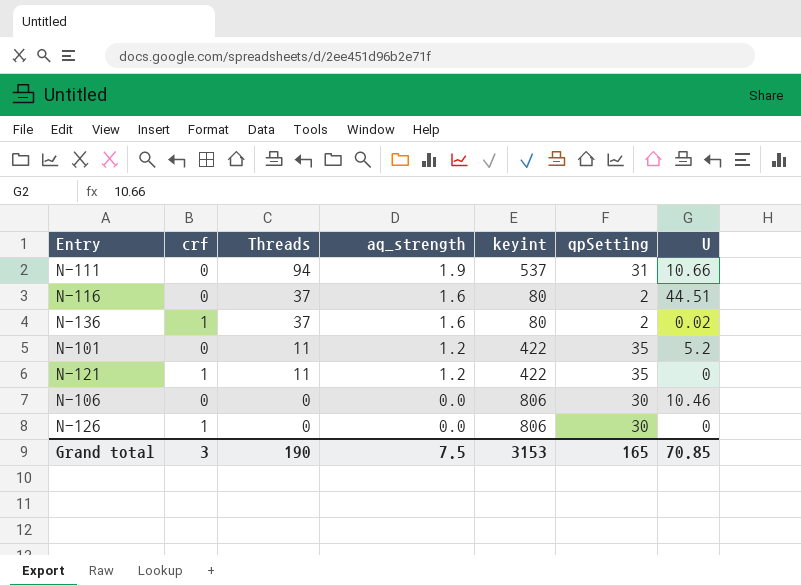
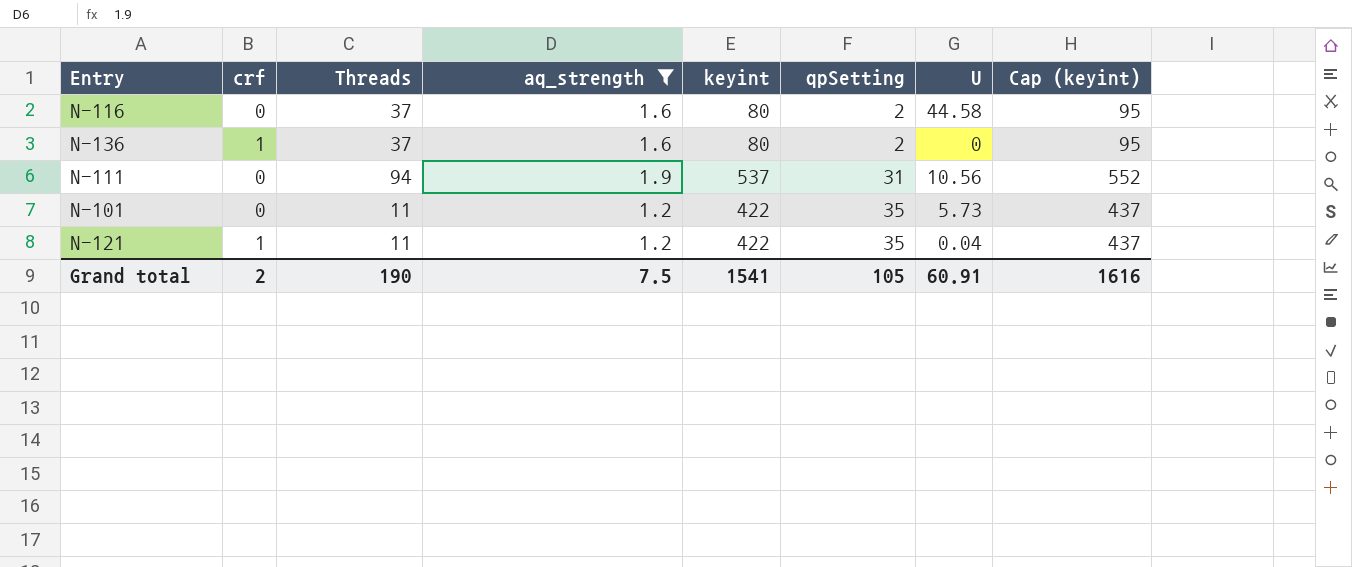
filter: none -> aq_strength != 0.0
row order: Threads descending -> qpSetting ascending
column Cap (keyint) | formula: none -> [keyint] + 15
N-116 | U: 44.51 -> 44.58
N-136 | U: 0.02 -> 0
N-111 | U: 10.66 -> 10.56
N-101 | U: 5.2 -> 5.73
N-121 | U: 0 -> 0.04
Grand total | crf: 3 -> 2
Grand total | keyint: 3153 -> 1541
Grand total | qpSetting: 165 -> 105
Grand total | U: 70.85 -> 60.91

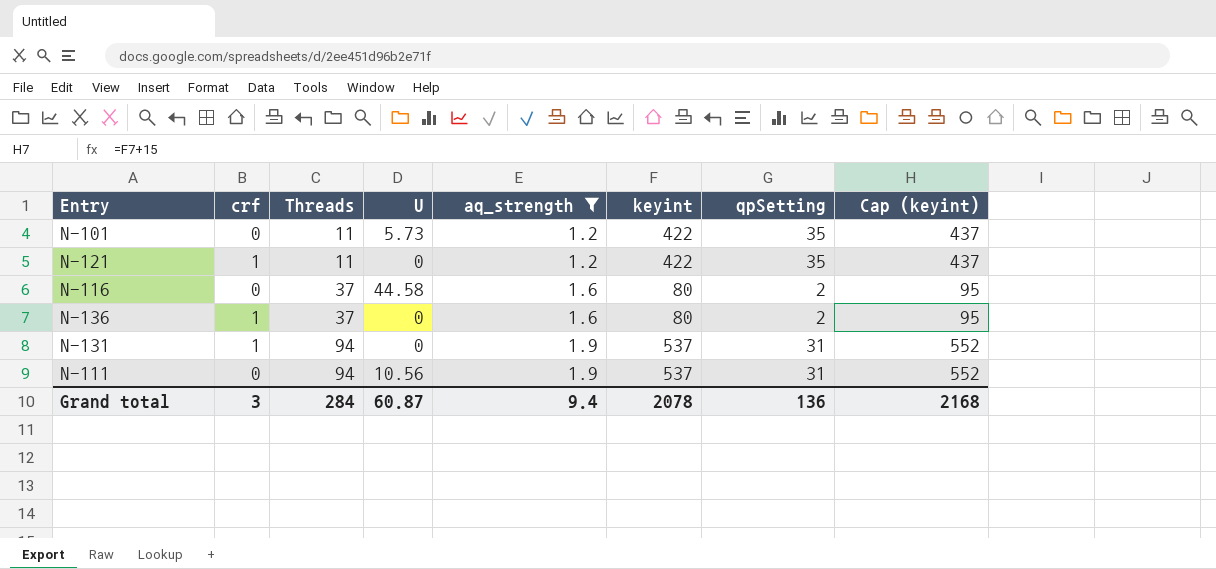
row order: qpSetting ascending -> Threads ascending
column U | position: 7 -> 4
N-121 | U: 0.04 -> 0
row N-131: none -> 1 | 94 | 0 | 1.9 | 537 | 31 | 552
Grand total | crf: 2 -> 3
Grand total | Threads: 190 -> 284
Grand total | U: 60.91 -> 60.87
Grand total | aq_strength: 7.5 -> 9.4
Grand total | keyint: 1541 -> 2078
Grand total | qpSetting: 105 -> 136
Grand total | Cap (keyint): 1616 -> 2168

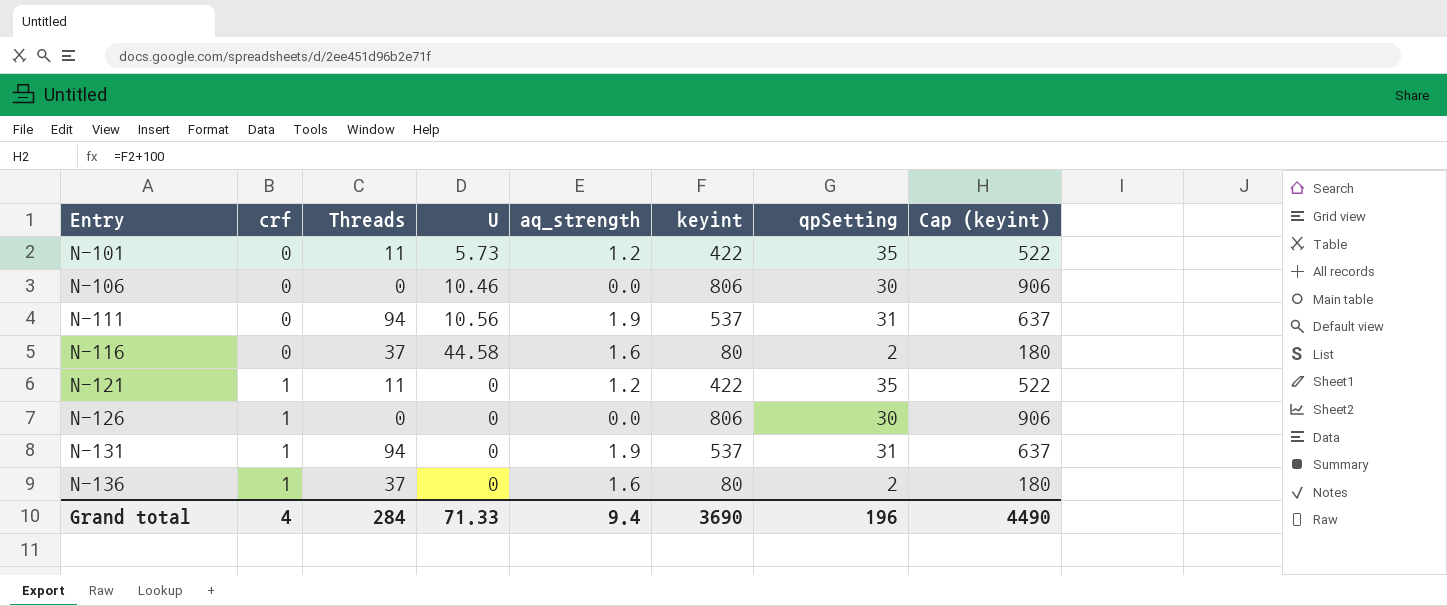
filter: aq_strength != 0.0 -> none
row order: Threads ascending -> Entry ascending
column Cap (keyint) | formula: [keyint] + 15 -> [keyint] + 100
Grand total | crf: 3 -> 4
Grand total | U: 60.87 -> 71.33
Grand total | keyint: 2078 -> 3690
Grand total | qpSetting: 136 -> 196
Grand total | Cap (keyint): 2168 -> 4490

